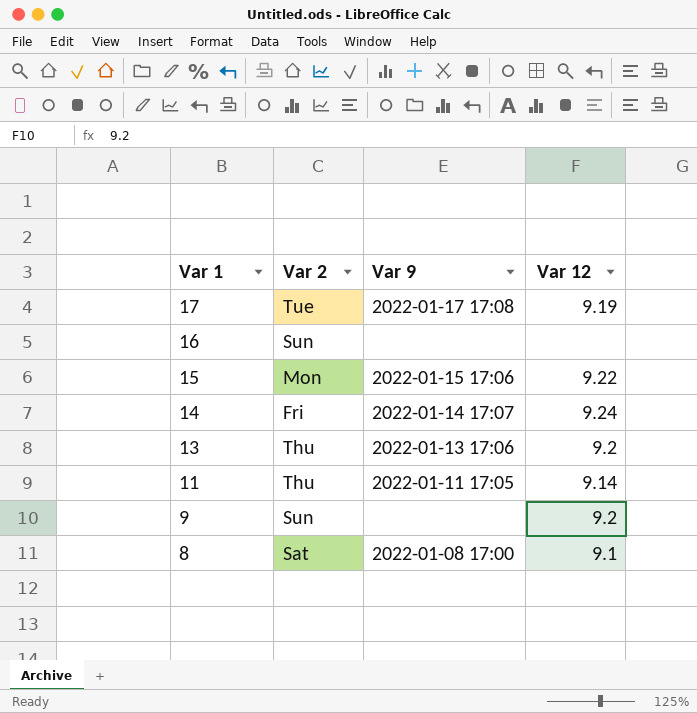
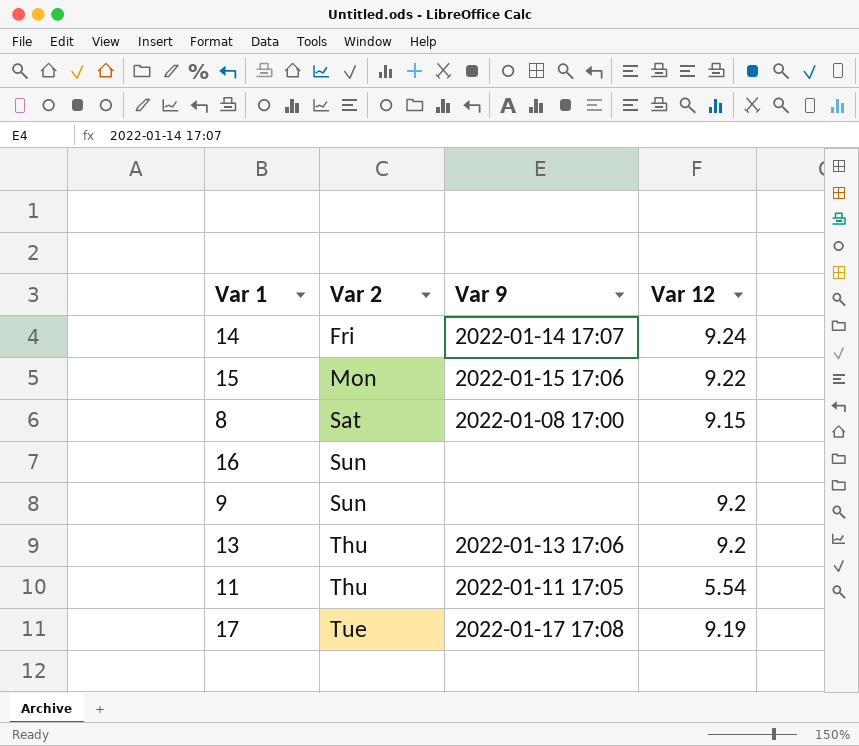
row order: Var 1 descending -> Var 2 ascending
8 | Var 12: 9.1 -> 9.15
11 | Var 12: 9.14 -> 5.54

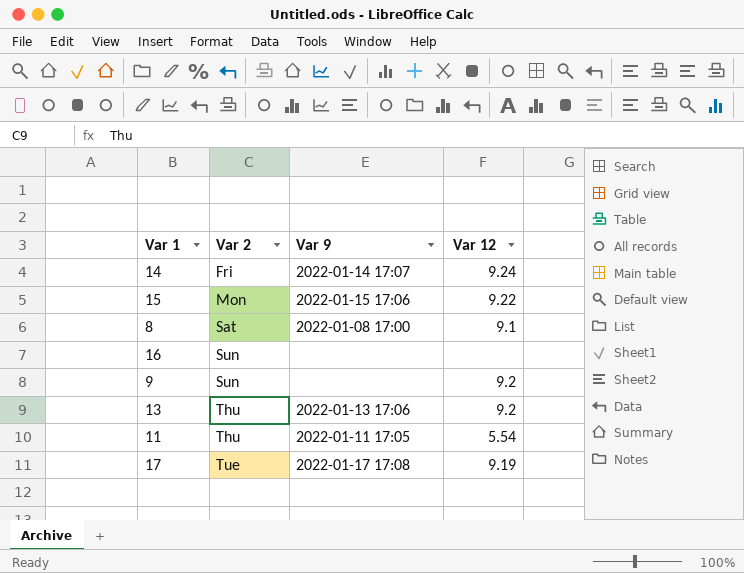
8 | Var 12: 9.15 -> 9.1

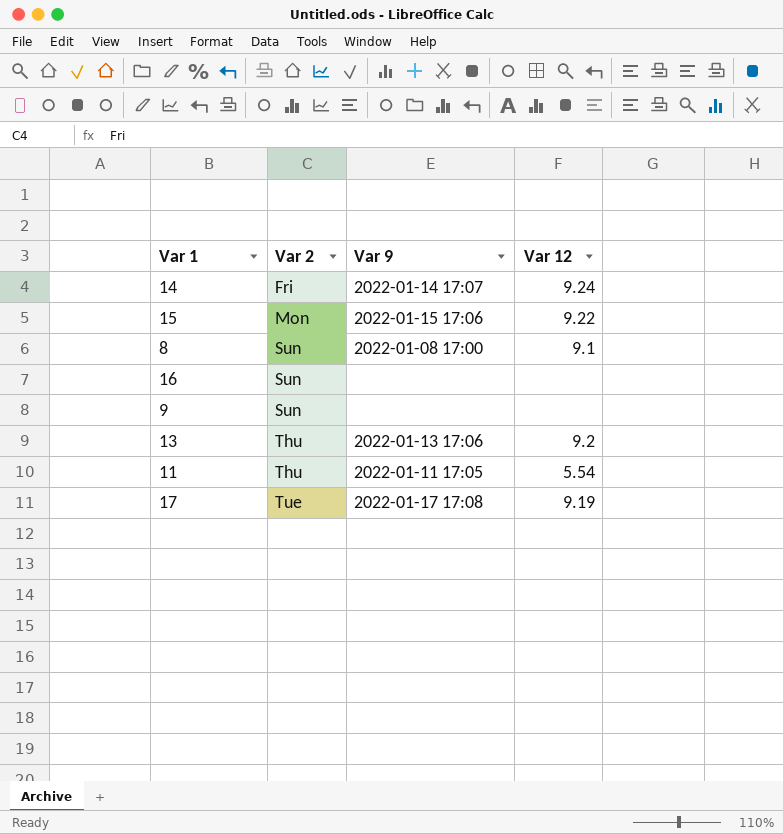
8 | Var 2: Sat -> Sun
9 | Var 12: 9.2 -> none

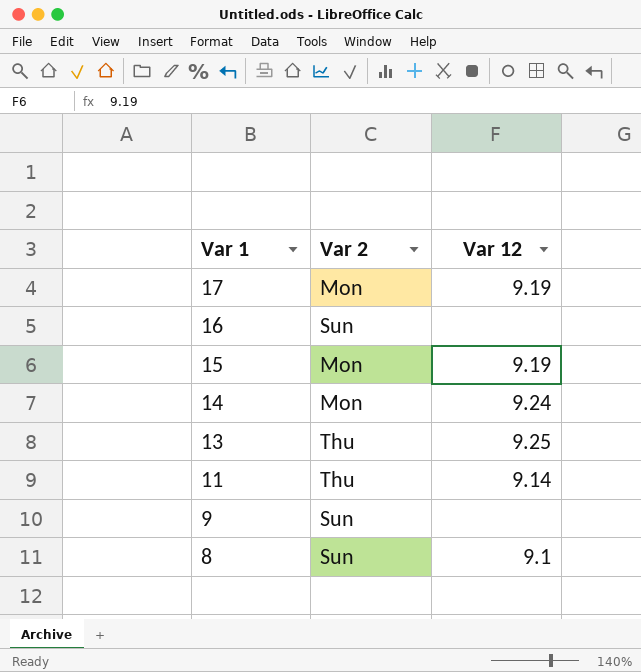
row order: Var 2 ascending -> Var 1 descending
column Var 9 | position: 3 -> none
17 | Var 2: Tue -> Mon
15 | Var 12: 9.22 -> 9.19
14 | Var 2: Fri -> Mon
13 | Var 12: 9.2 -> 9.25
11 | Var 12: 5.54 -> 9.14

